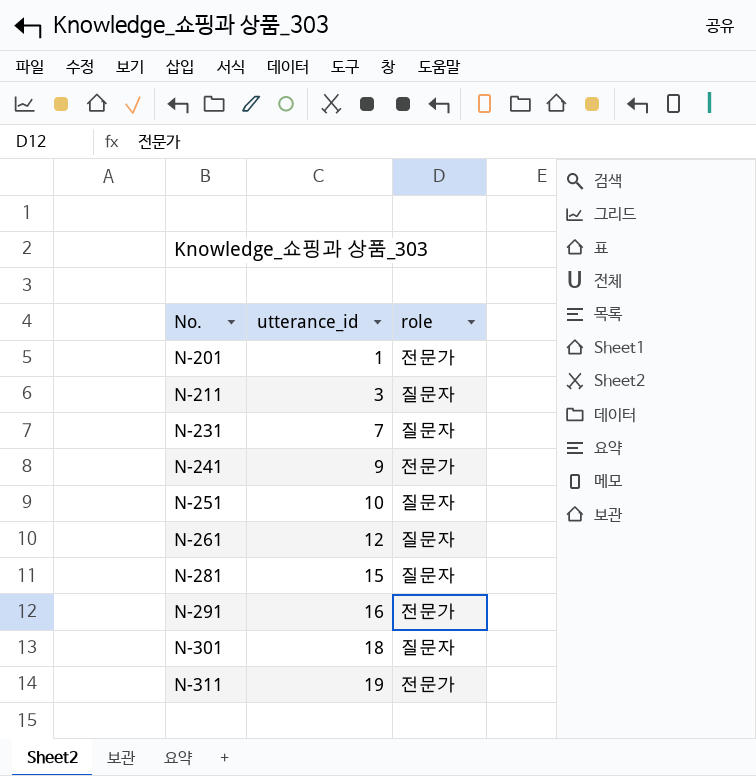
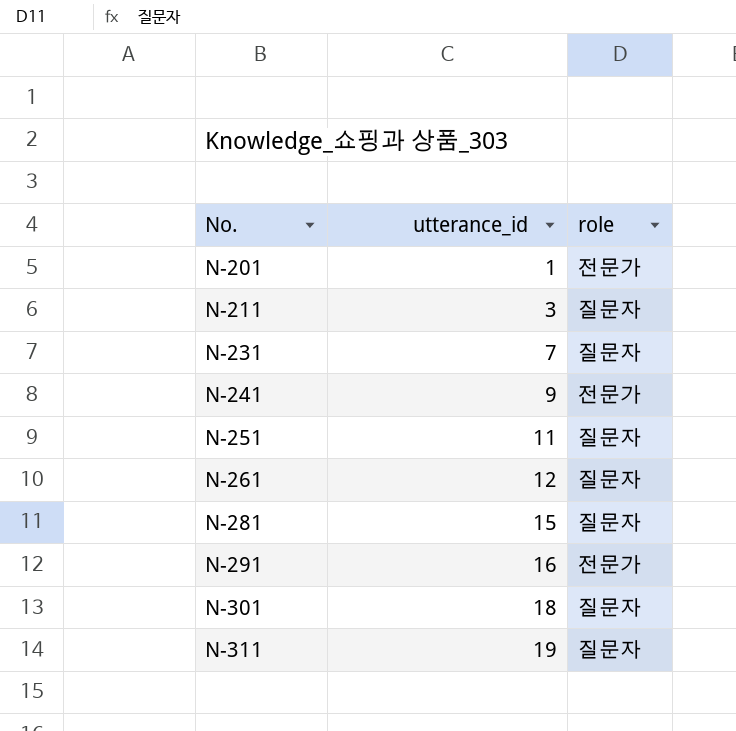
N-251 | utterance_id: 10 -> 11
N-311 | role: 전문가 -> 질문자

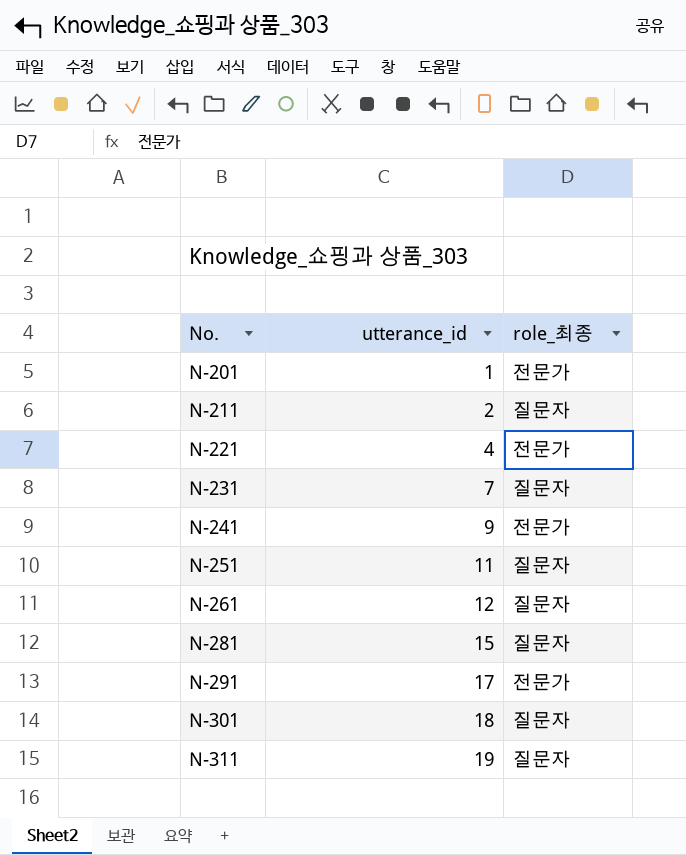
column name: role -> role_최종
N-211 | utterance_id: 3 -> 2
row N-221: none -> 4 | 전문가
N-291 | utterance_id: 16 -> 17

